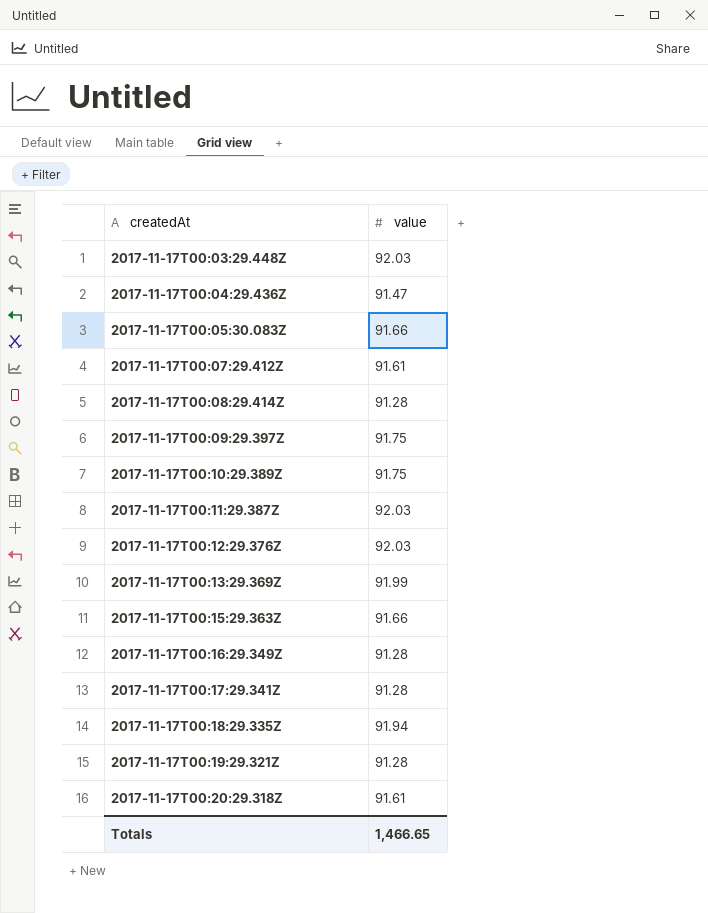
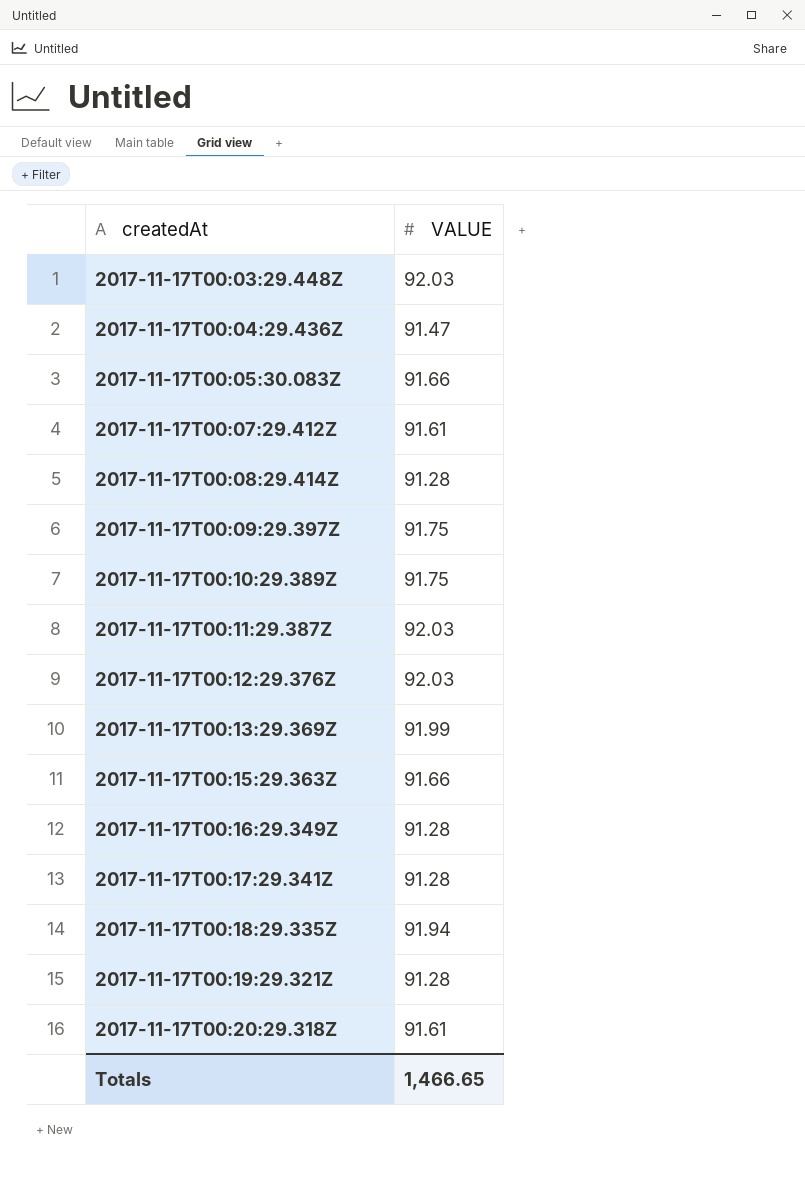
column name: value -> VALUE

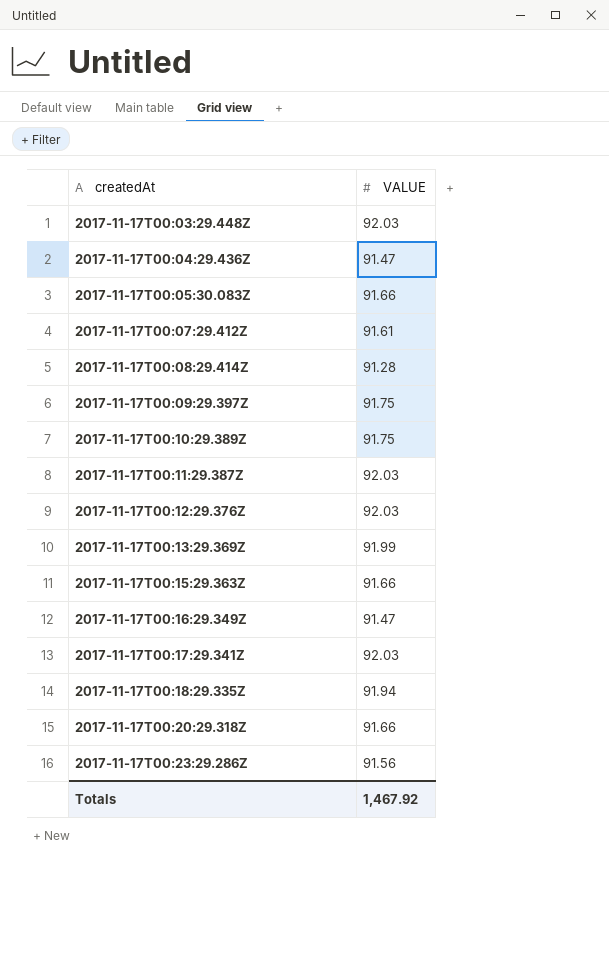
row 2017-11-17T00:19:29.321Z: 91.28 -> none
2017-11-17T00:16:29.349Z | VALUE: 91.28 -> 91.47
2017-11-17T00:17:29.341Z | VALUE: 91.28 -> 92.03
2017-11-17T00:20:29.318Z | VALUE: 91.61 -> 91.66
row 2017-11-17T00:23:29.286Z: none -> 91.56
Totals | VALUE: 1,466.65 -> 1,467.92

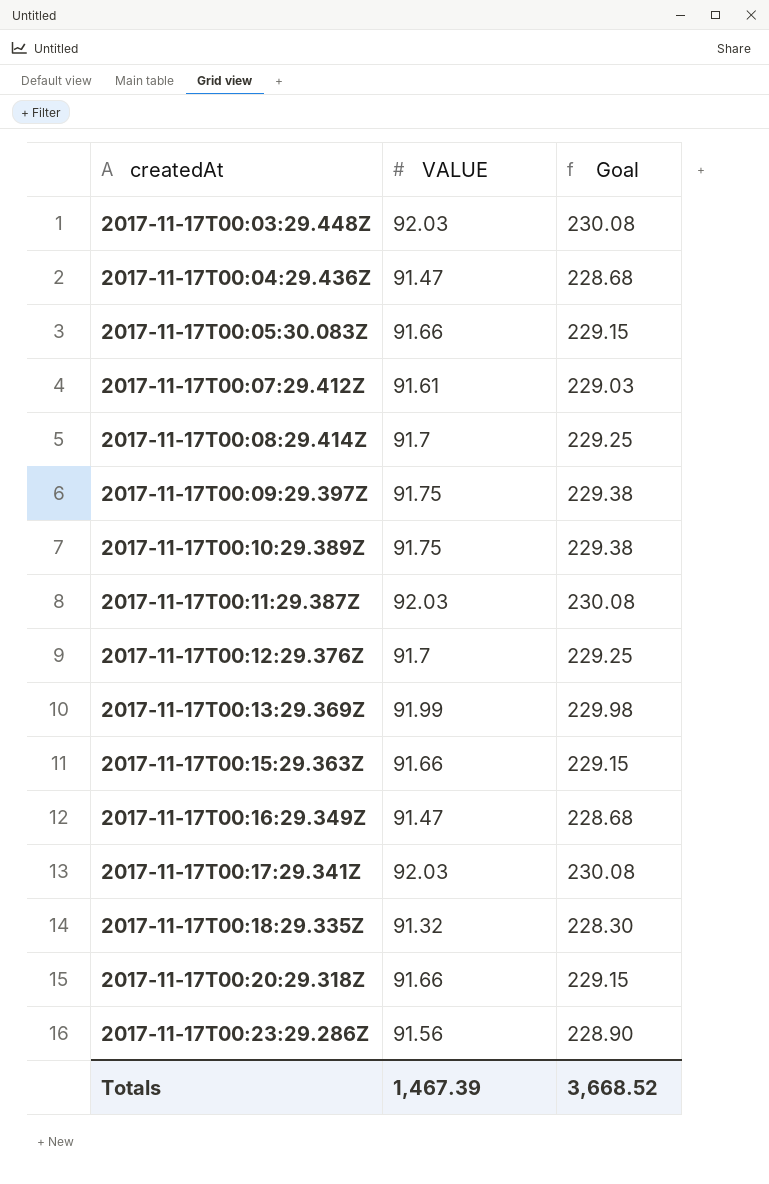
column Goal | formula: none -> [VALUE] * 2.5
2017-11-17T00:08:29.414Z | VALUE: 91.28 -> 91.7
2017-11-17T00:12:29.376Z | VALUE: 92.03 -> 91.7
2017-11-17T00:18:29.335Z | VALUE: 91.94 -> 91.32
Totals | VALUE: 1,467.92 -> 1,467.39

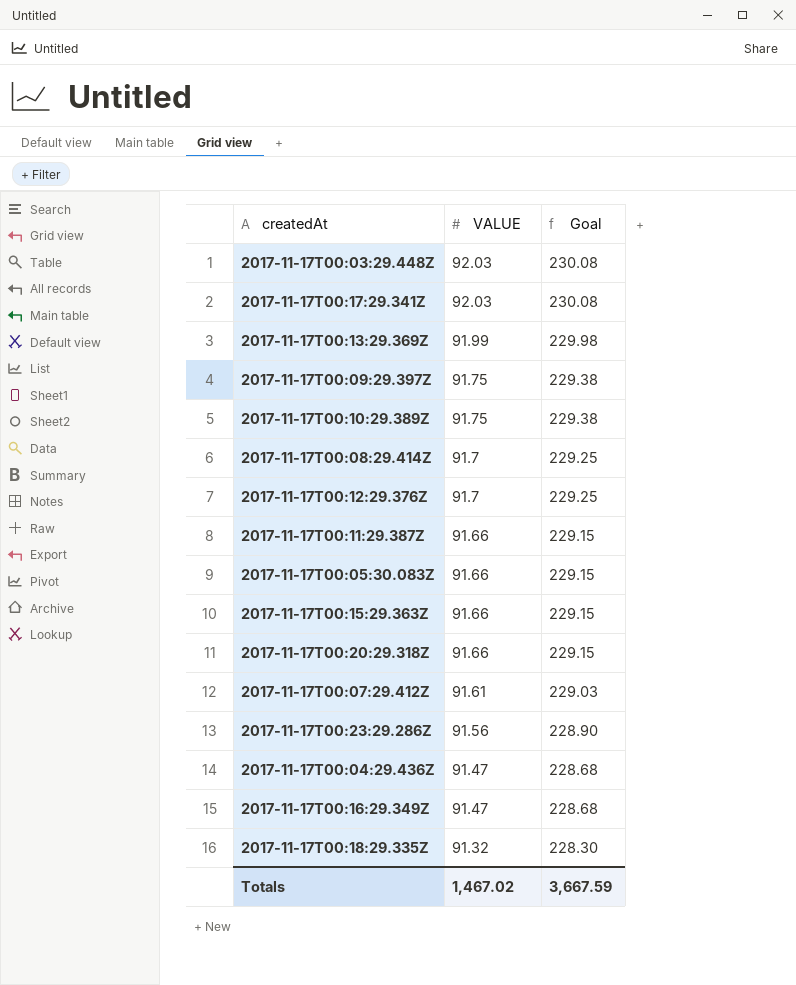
row order: createdAt ascending -> VALUE descending
2017-11-17T00:11:29.387Z | VALUE: 92.03 -> 91.66
2017-11-17T00:11:29.387Z | Goal: 230.08 -> 229.15
Totals | VALUE: 1,467.39 -> 1,467.02
Totals | Goal: 3,668.52 -> 3,667.59

